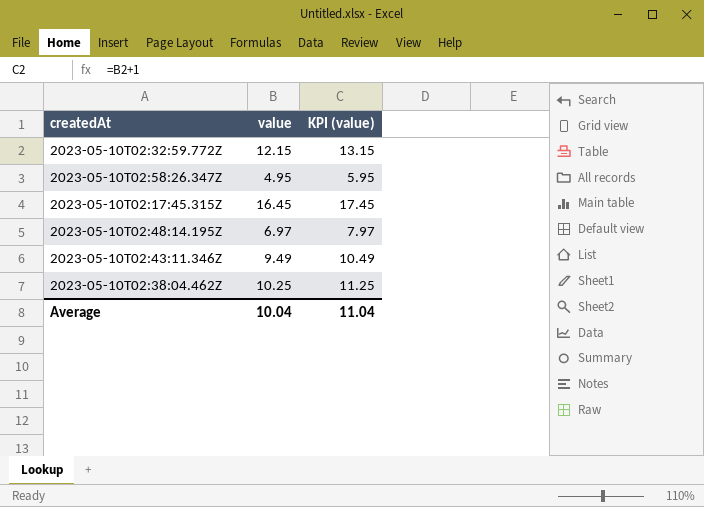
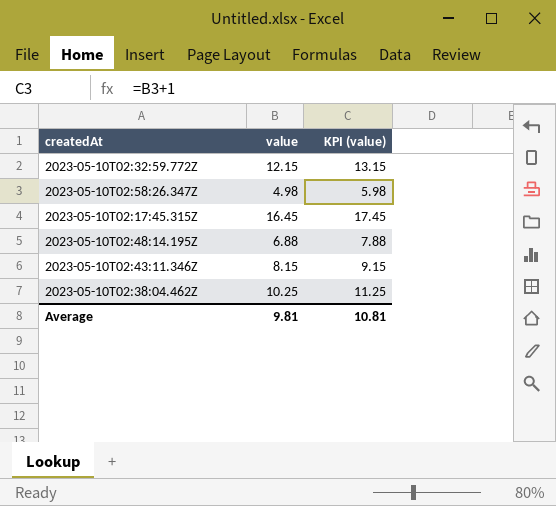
2023-05-10T02:58:26.347Z | value: 4.95 -> 4.98
2023-05-10T02:58:26.347Z | KPI (value): 5.95 -> 5.98
2023-05-10T02:48:14.195Z | value: 6.97 -> 6.88
2023-05-10T02:48:14.195Z | KPI (value): 7.97 -> 7.88
2023-05-10T02:43:11.346Z | value: 9.49 -> 8.15
2023-05-10T02:43:11.346Z | KPI (value): 10.49 -> 9.15
Average | value: 10.04 -> 9.81
Average | KPI (value): 11.04 -> 10.81

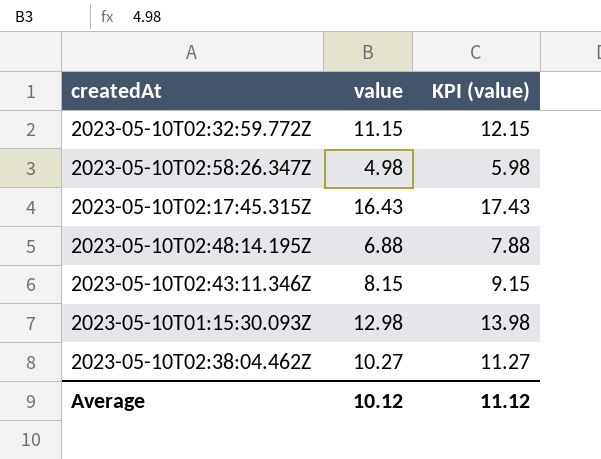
2023-05-10T02:32:59.772Z | value: 12.15 -> 11.15
2023-05-10T02:32:59.772Z | KPI (value): 13.15 -> 12.15
2023-05-10T02:17:45.315Z | value: 16.45 -> 16.43
2023-05-10T02:17:45.315Z | KPI (value): 17.45 -> 17.43
row 2023-05-10T01:15:30.093Z: none -> 12.98 | 13.98
2023-05-10T02:38:04.462Z | value: 10.25 -> 10.27
2023-05-10T02:38:04.462Z | KPI (value): 11.25 -> 11.27
Average | value: 9.81 -> 10.12
Average | KPI (value): 10.81 -> 11.12

